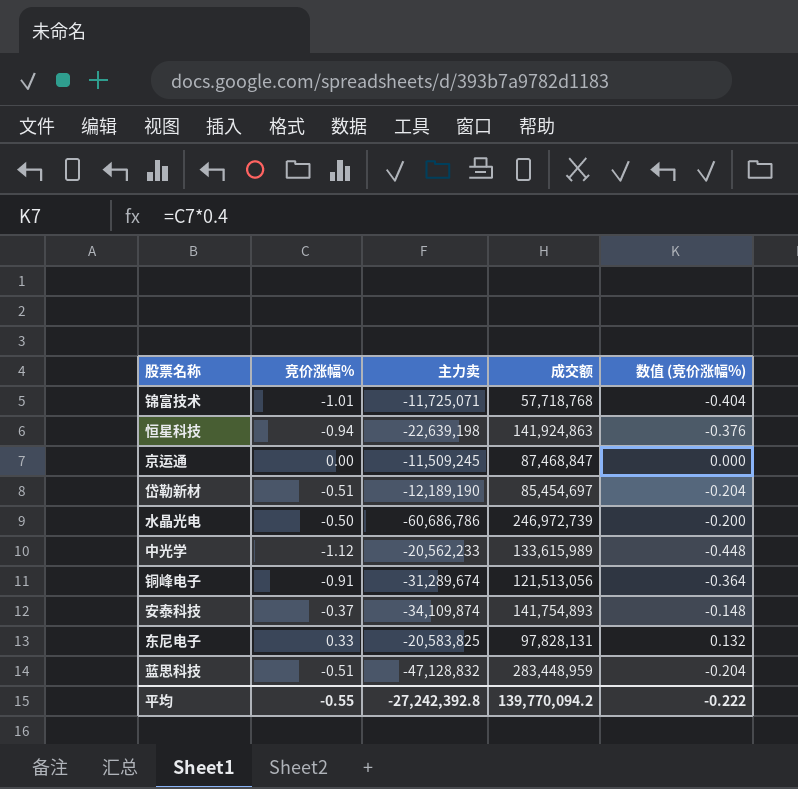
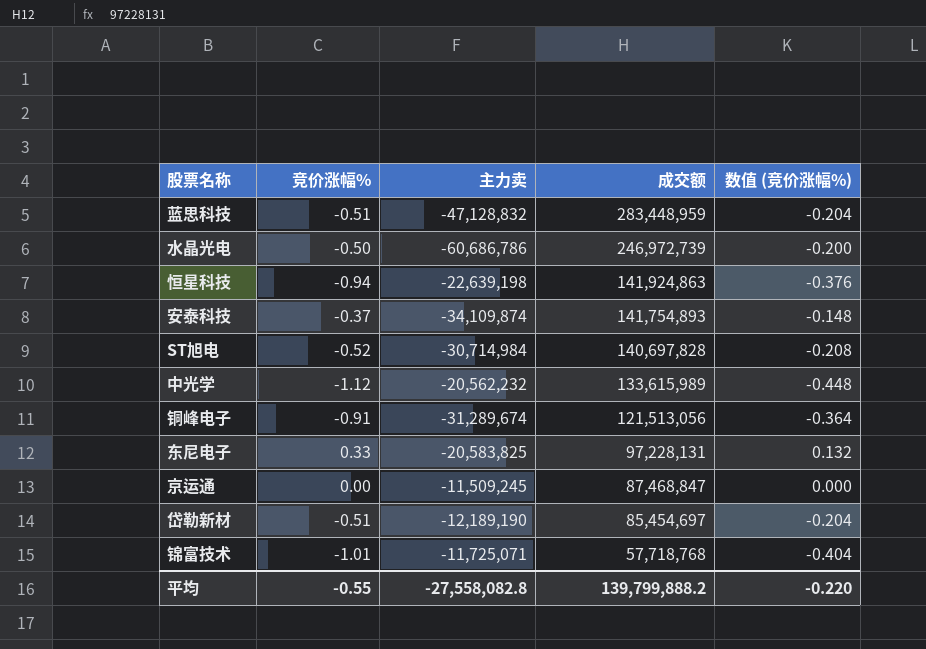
row order: none -> 成交额 descending
row ST旭电: none -> -0.52 | -30,714,984 | 140,697,828 | -0.208
中光学 | 主力卖: -20,562,233 -> -20,562,232
东尼电子 | 成交额: 97,828,131 -> 97,228,131
平均 | 主力卖: -27,242,392.8 -> -27,558,082.8
平均 | 成交额: 139,770,094.2 -> 139,799,888.2
平均 | 数值 (竞价涨幅%): -0.222 -> -0.220

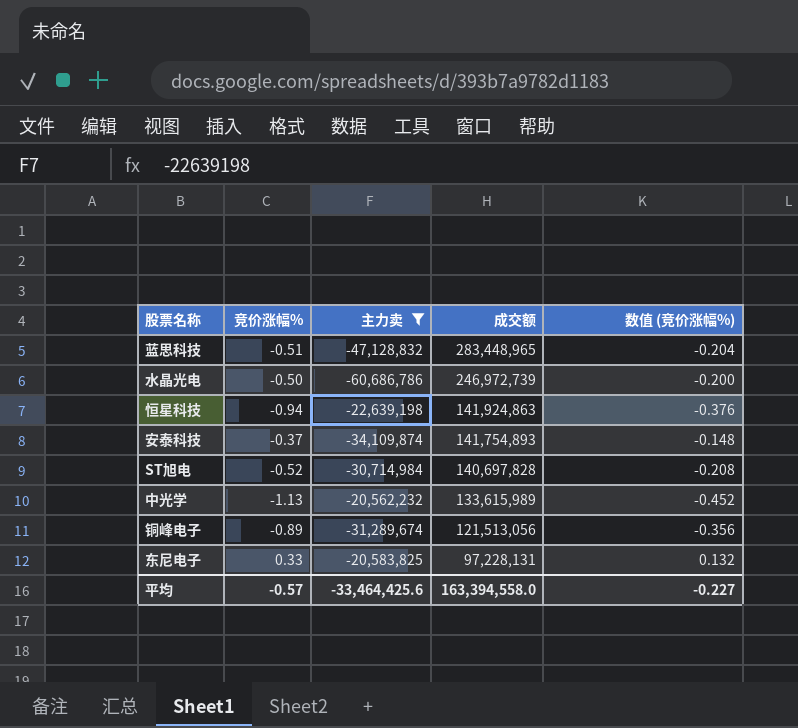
filter: none -> 主力卖 <= -20,562,232
蓝思科技 | 成交额: 283,448,959 -> 283,448,965
中光学 | 竞价涨幅%: -1.12 -> -1.13
中光学 | 数值 (竞价涨幅%): -0.448 -> -0.452
铜峰电子 | 竞价涨幅%: -0.91 -> -0.89
铜峰电子 | 数值 (竞价涨幅%): -0.364 -> -0.356
平均 | 竞价涨幅%: -0.55 -> -0.57
平均 | 主力卖: -27,558,082.8 -> -33,464,425.6
平均 | 成交额: 139,799,888.2 -> 163,394,558.0
平均 | 数值 (竞价涨幅%): -0.220 -> -0.227

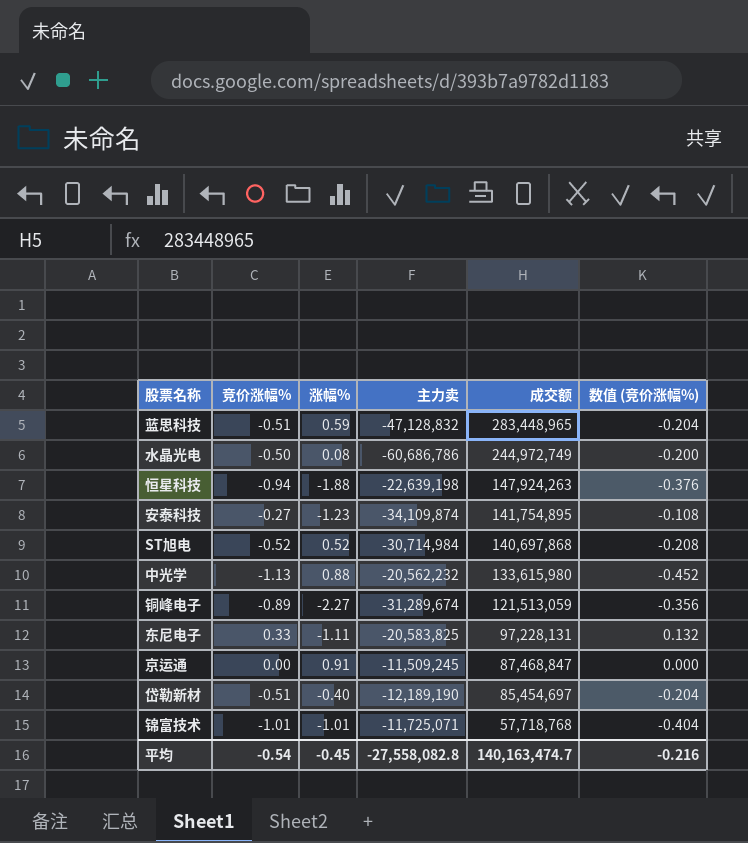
filter: 主力卖 <= -20,562,232 -> none
column 涨幅% | position: none -> 3
水晶光电 | 成交额: 246,972,739 -> 244,972,749
恒星科技 | 成交额: 141,924,863 -> 147,924,263
安泰科技 | 竞价涨幅%: -0.37 -> -0.27
安泰科技 | 成交额: 141,754,893 -> 141,754,895
安泰科技 | 数值 (竞价涨幅%): -0.148 -> -0.108
ST旭电 | 成交额: 140,697,828 -> 140,697,868
中光学 | 成交额: 133,615,989 -> 133,615,980
铜峰电子 | 成交额: 121,513,056 -> 121,513,059
平均 | 竞价涨幅%: -0.57 -> -0.54
平均 | 主力卖: -33,464,425.6 -> -27,558,082.8
平均 | 成交额: 163,394,558.0 -> 140,163,474.7
平均 | 数值 (竞价涨幅%): -0.227 -> -0.216

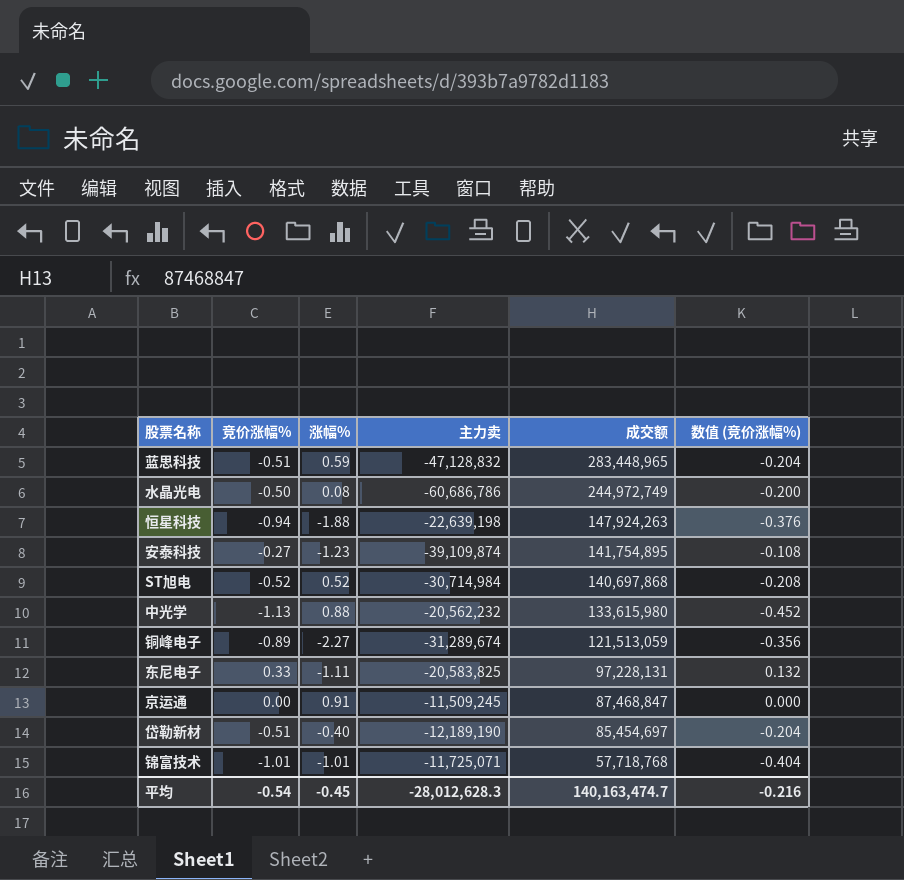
安泰科技 | 主力卖: -34,109,874 -> -39,109,874
平均 | 主力卖: -27,558,082.8 -> -28,012,628.3

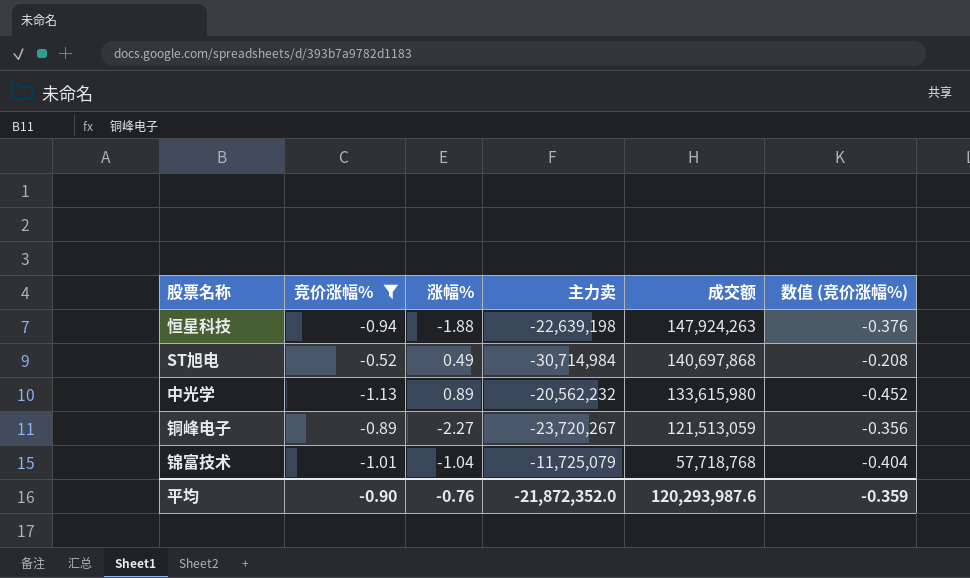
filter: none -> 竞价涨幅% <= -0.52
ST旭电 | 涨幅%: 0.52 -> 0.49
中光学 | 涨幅%: 0.88 -> 0.89
铜峰电子 | 主力卖: -31,289,674 -> -23,720,267
锦富技术 | 涨幅%: -1.01 -> -1.04
锦富技术 | 主力卖: -11,725,071 -> -11,725,079
平均 | 竞价涨幅%: -0.54 -> -0.90
平均 | 涨幅%: -0.45 -> -0.76
平均 | 主力卖: -28,012,628.3 -> -21,872,352.0
平均 | 成交额: 140,163,474.7 -> 120,293,987.6
平均 | 数值 (竞价涨幅%): -0.216 -> -0.359

